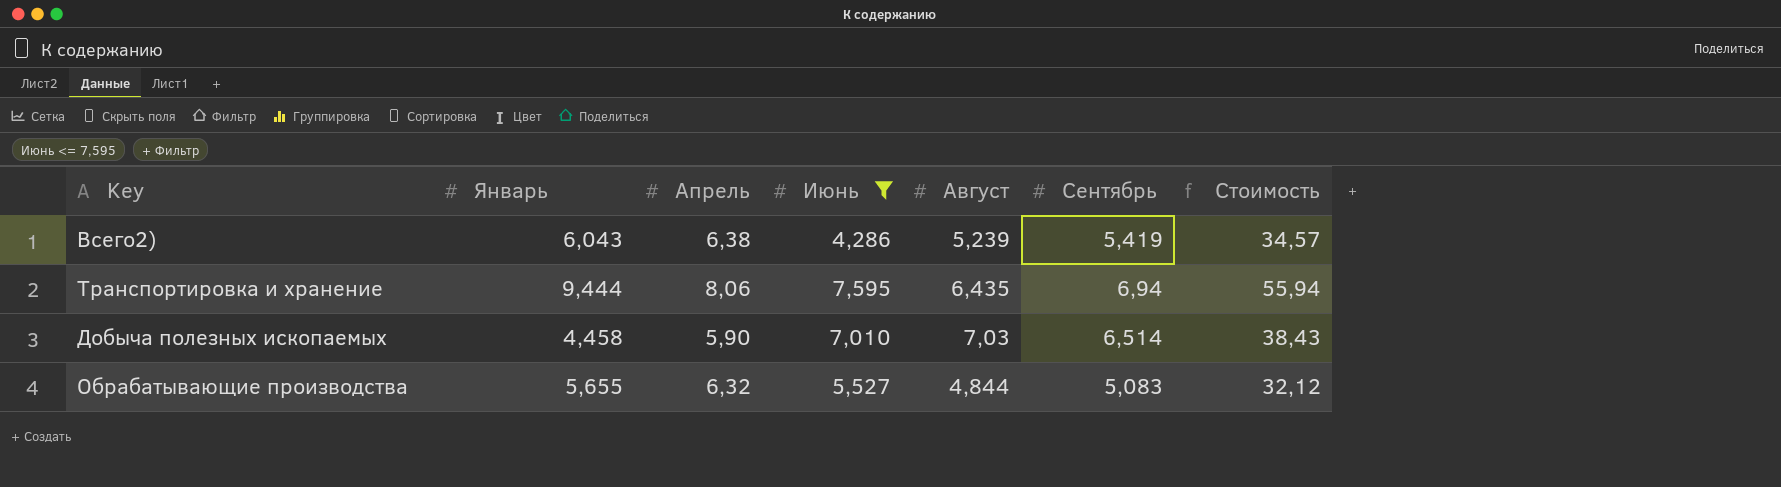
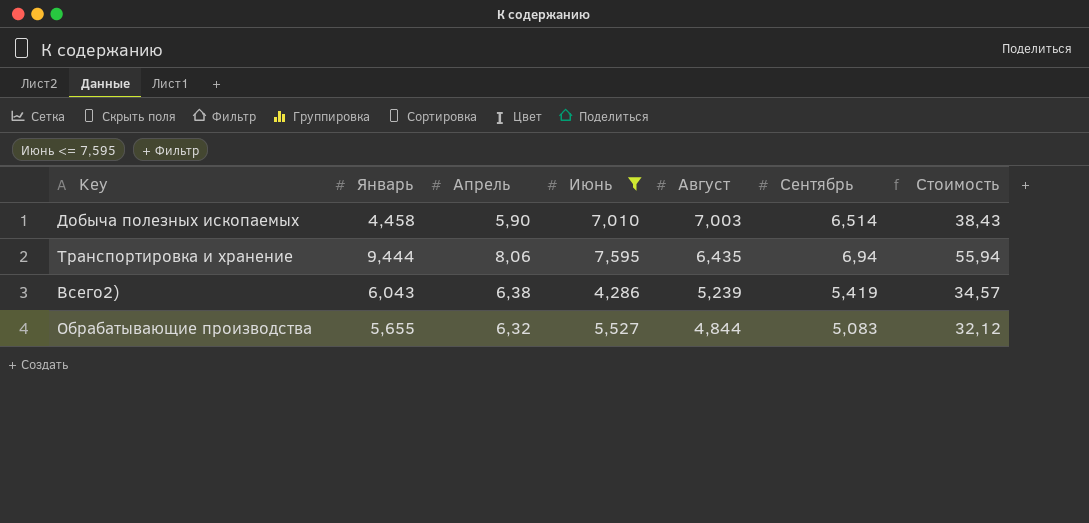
row order: none -> Август descending
Добыча полезных ископаемых | Август: 7,03 -> 7,003

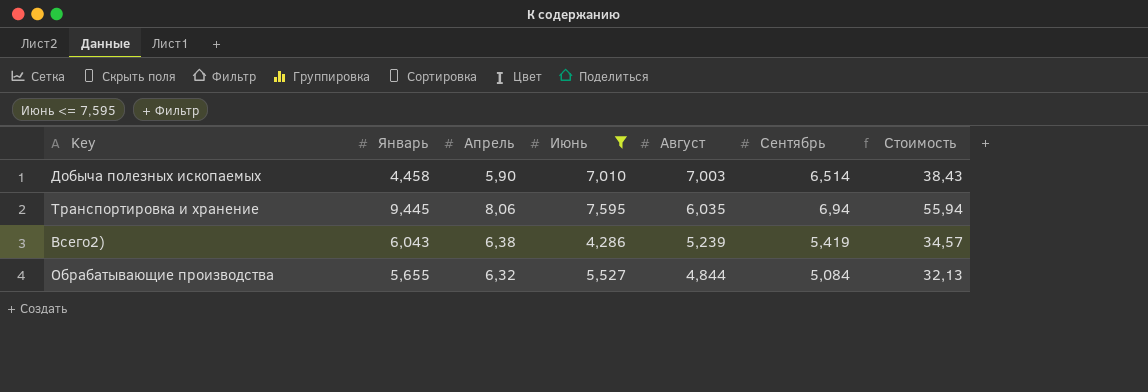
Транспортировка и хранение | Январь: 9,444 -> 9,445
Транспортировка и хранение | Август: 6,435 -> 6,035
Обрабатывающие производства | Сентябрь: 5,083 -> 5,084
Обрабатывающие производства | Стоимость: 32,12 -> 32,13

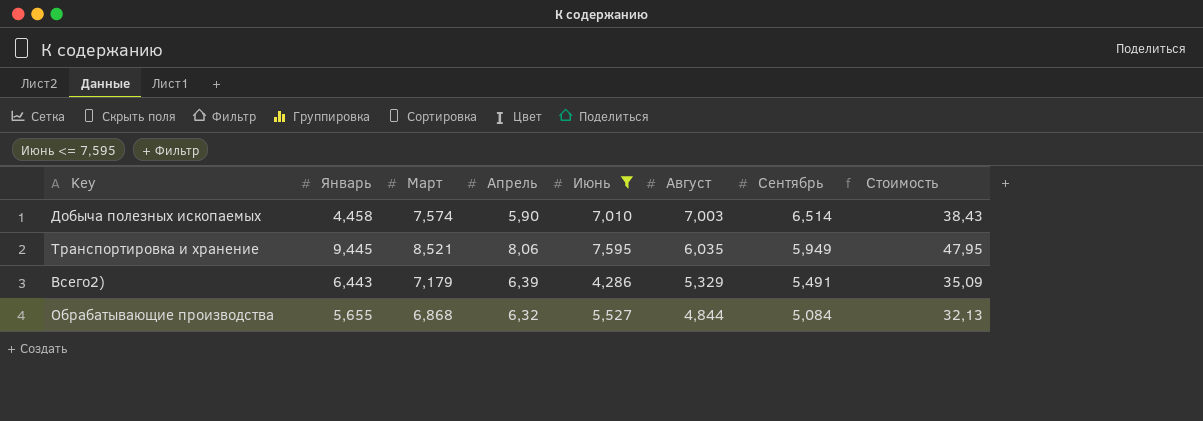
column Март | position: none -> 3
Транспортировка и хранение | Сентябрь: 6,94 -> 5,949
Транспортировка и хранение | Стоимость: 55,94 -> 47,95
Всего2) | Январь: 6,043 -> 6,443
Всего2) | Апрель: 6,38 -> 6,39
Всего2) | Август: 5,239 -> 5,329
Всего2) | Сентябрь: 5,419 -> 5,491
Всего2) | Стоимость: 34,57 -> 35,09

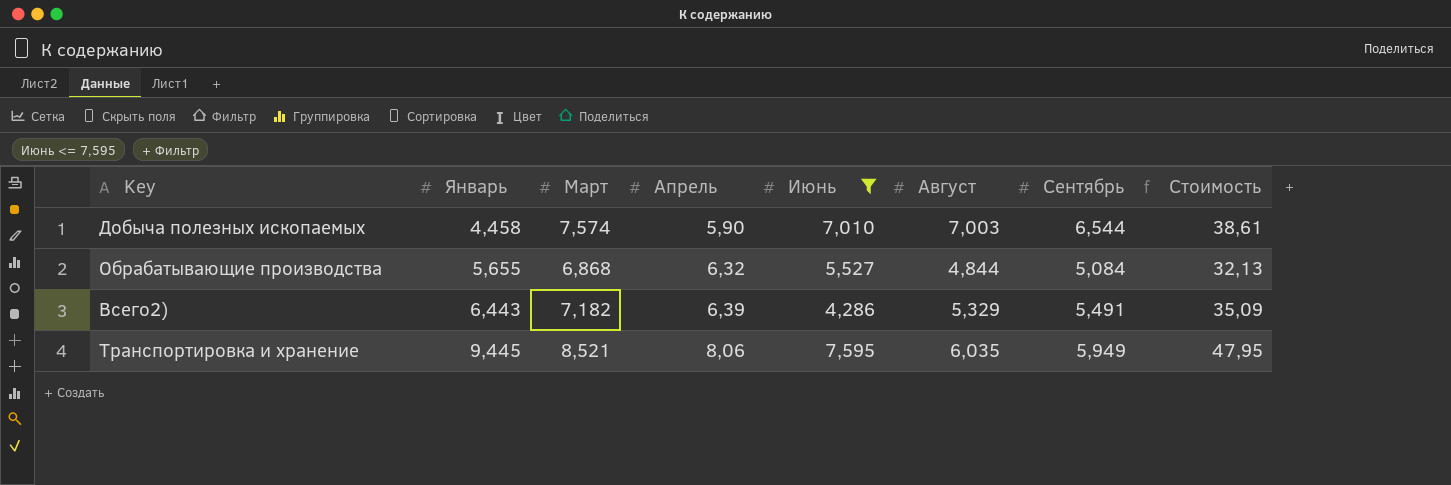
row order: Август descending -> Январь ascending
Добыча полезных ископаемых | Сентябрь: 6,514 -> 6,544
Добыча полезных ископаемых | Стоимость: 38,43 -> 38,61
Всего2) | Март: 7,179 -> 7,182

